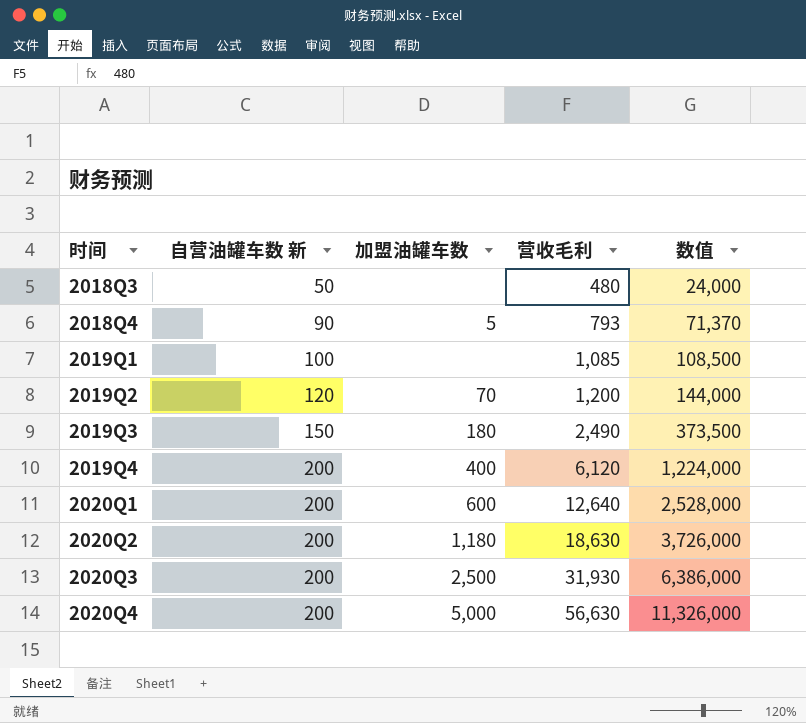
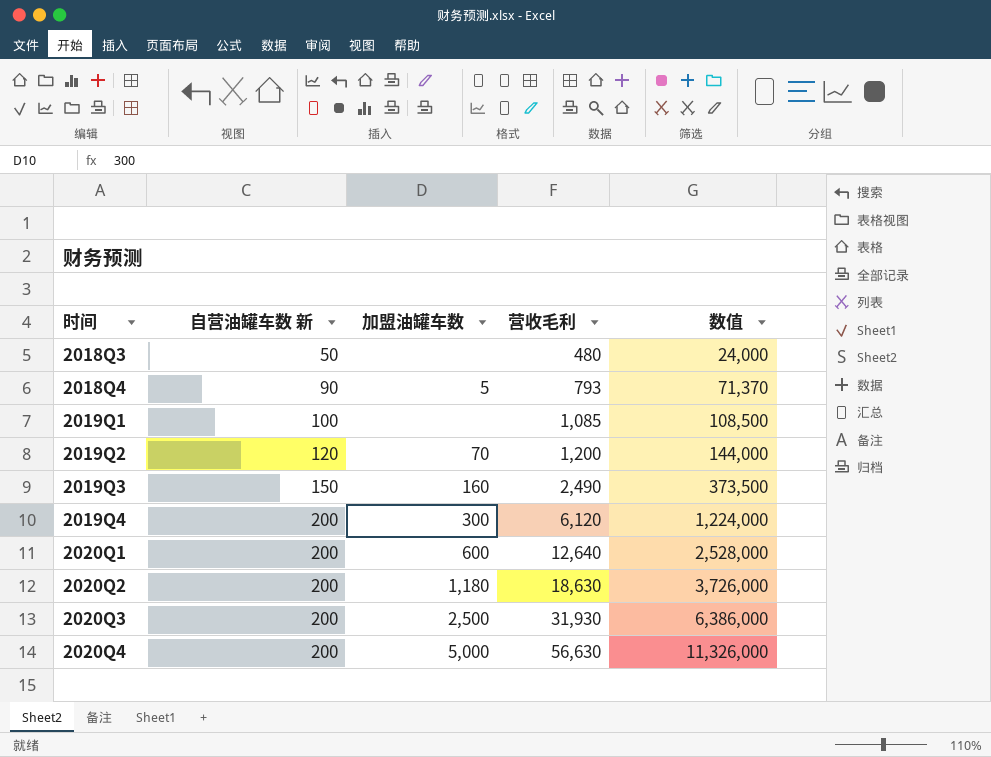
2019Q3 | 加盟油罐车数: 180 -> 160
2019Q4 | 加盟油罐车数: 400 -> 300

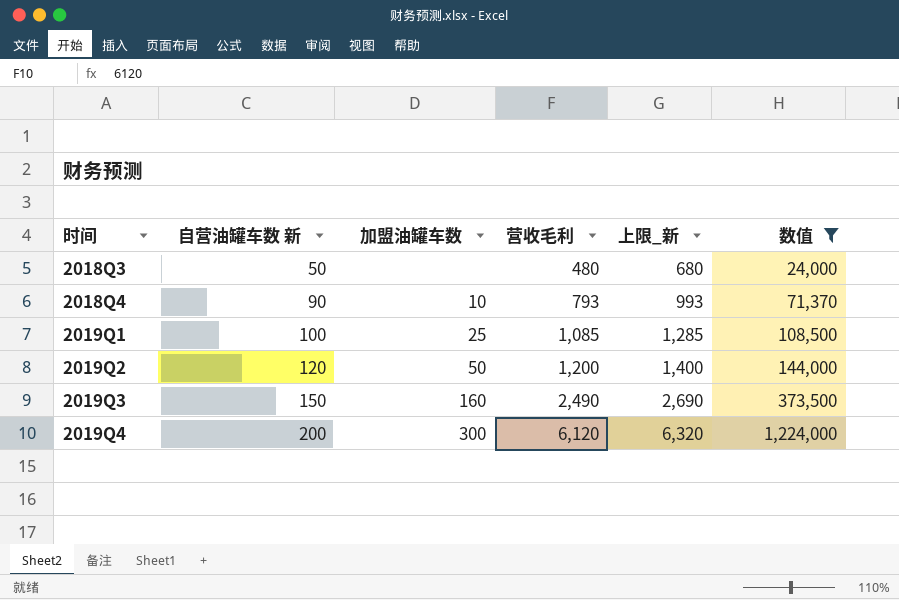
filter: none -> 数值 <= 1,224,000
column 上限_新 | formula: none -> [营收毛利] + 200
2018Q4 | 加盟油罐车数: 5 -> 10
2019Q1 | 加盟油罐车数: none -> 25
2019Q2 | 加盟油罐车数: 70 -> 50

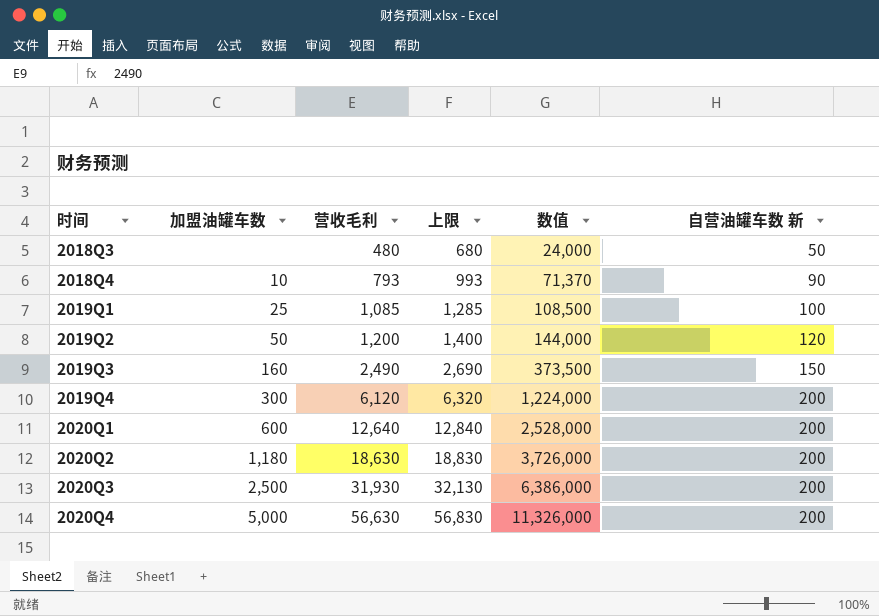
filter: 数值 <= 1,224,000 -> none
column name: 上限_新 -> 上限
column 自营油罐车数 新 | position: 2 -> 6

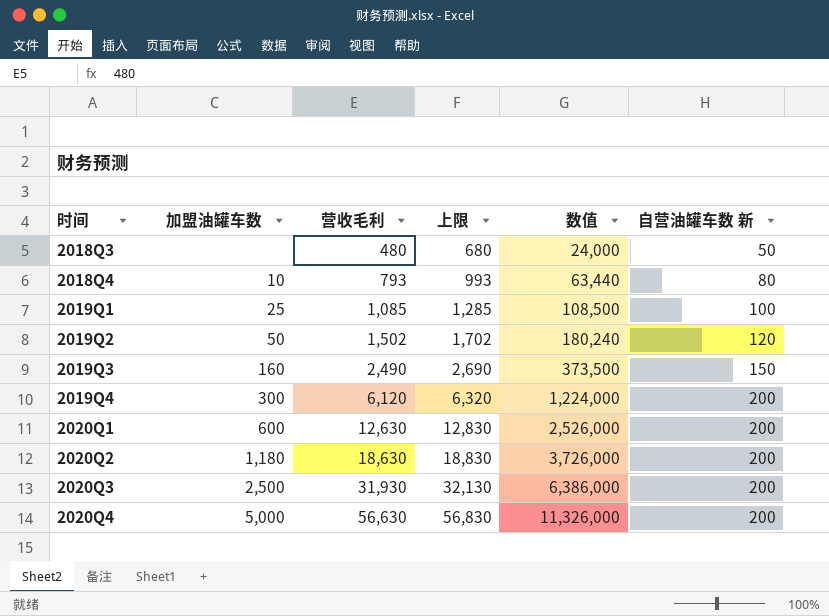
2018Q4 | 数值: 71,370 -> 63,440
2018Q4 | 自营油罐车数 新: 90 -> 80
2019Q2 | 营收毛利: 1,200 -> 1,502
2019Q2 | 上限: 1,400 -> 1,702
2019Q2 | 数值: 144,000 -> 180,240
2020Q1 | 营收毛利: 12,640 -> 12,630
2020Q1 | 上限: 12,840 -> 12,830
2020Q1 | 数值: 2,528,000 -> 2,526,000

